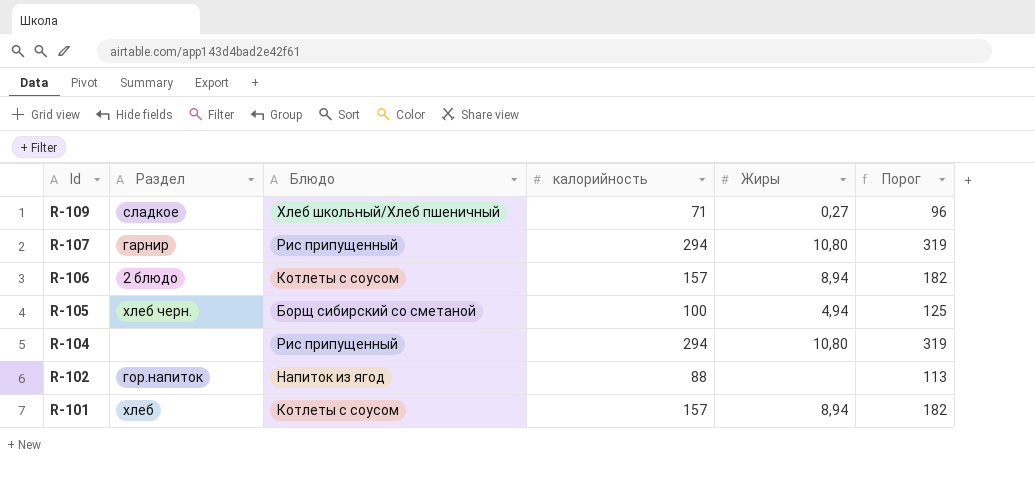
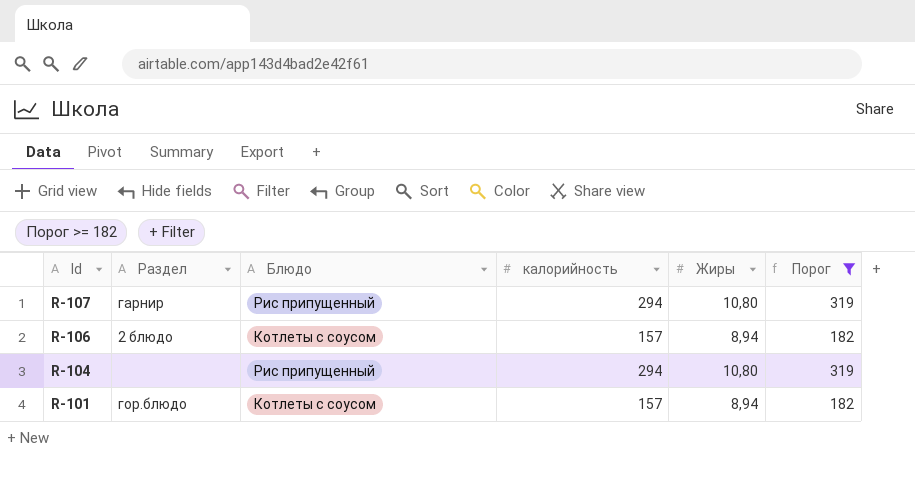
filter: none -> Порог >= 182
R-101 | Раздел: хлеб -> гор.блюдо

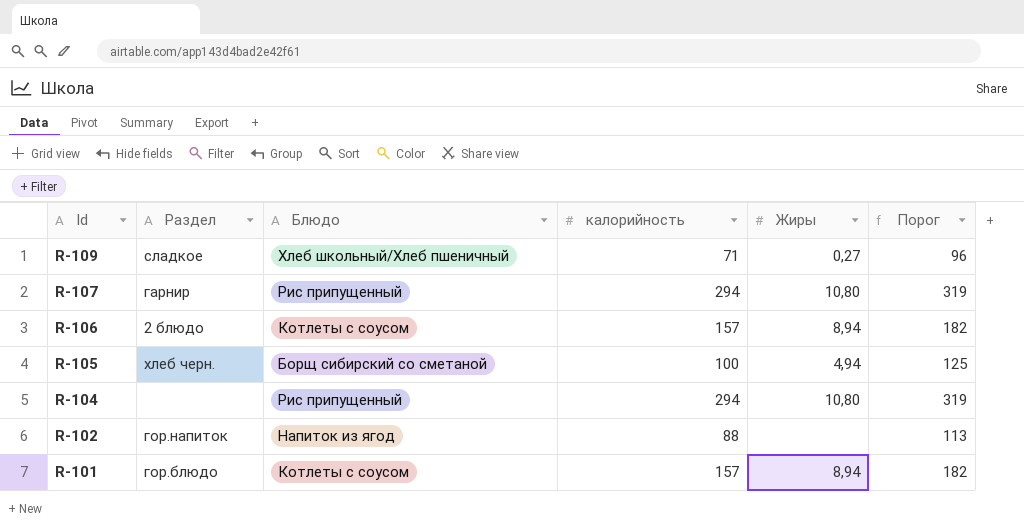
filter: Порог >= 182 -> none

